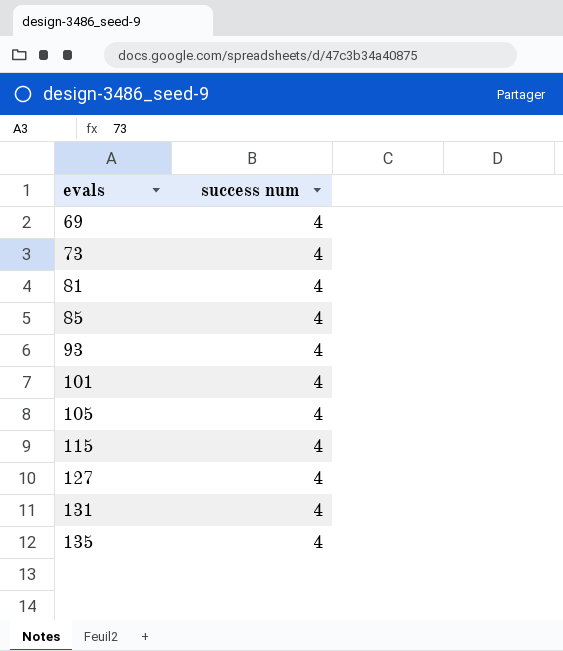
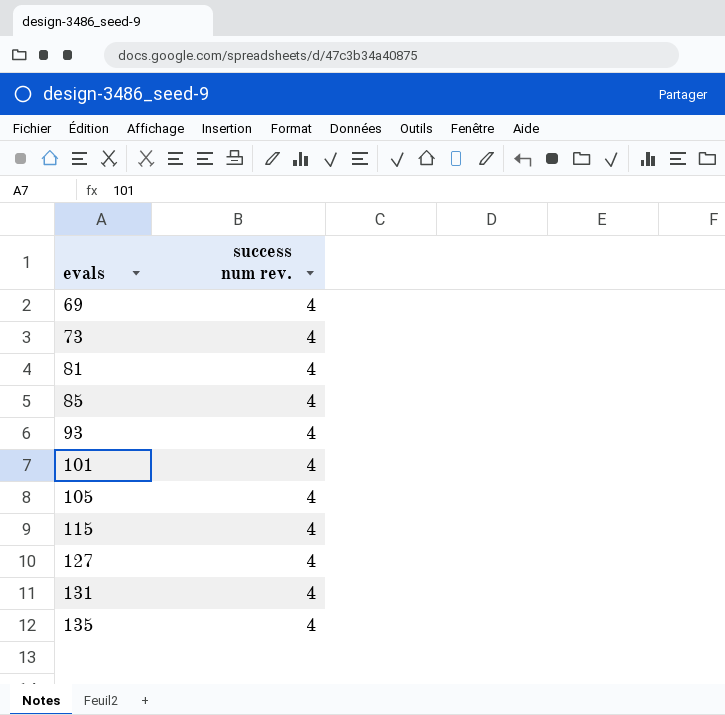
column name: success num -> success num rev.

